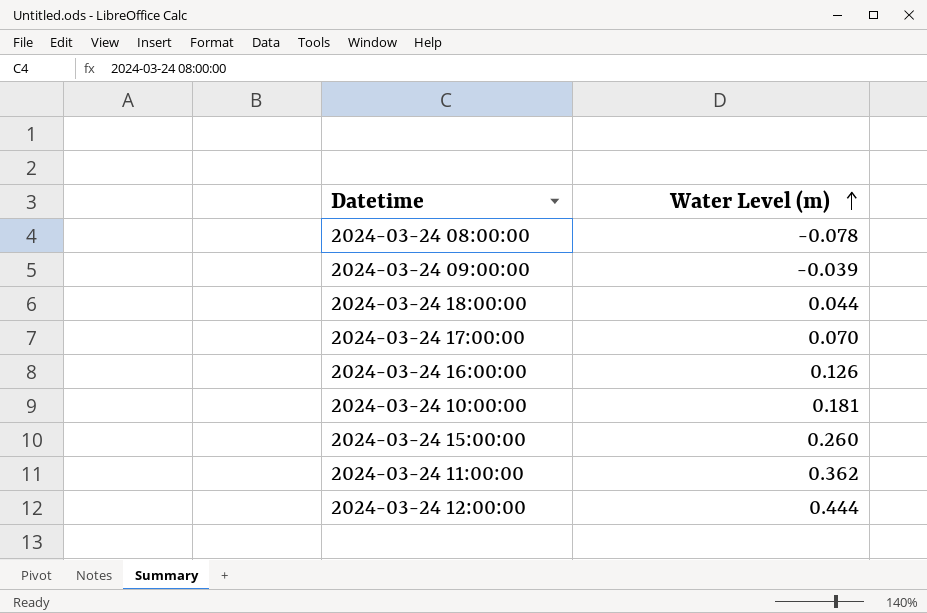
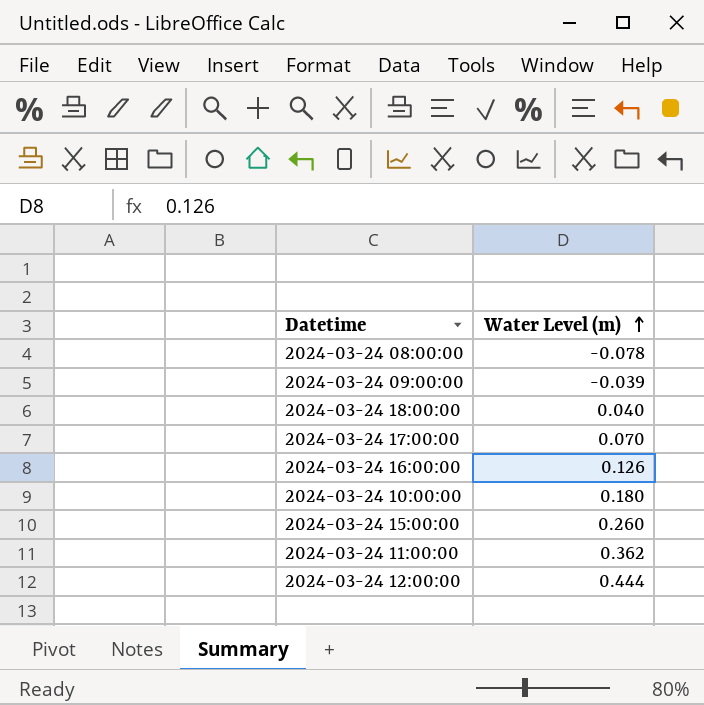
2024-03-24 18:00:00 | Water Level (m): 0.044 -> 0.040
2024-03-24 10:00:00 | Water Level (m): 0.181 -> 0.180

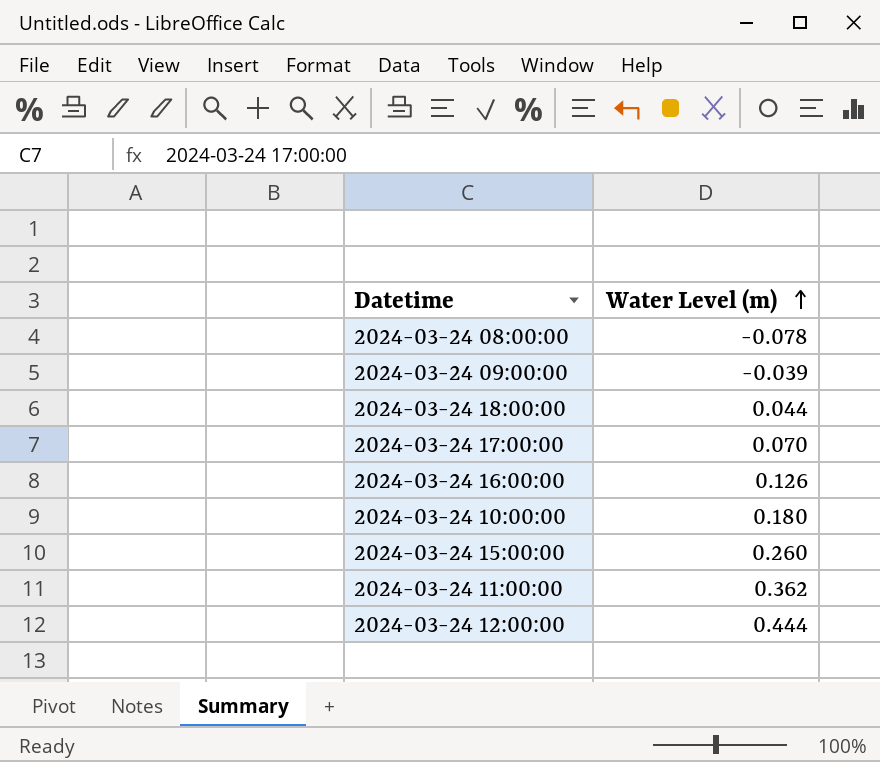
2024-03-24 18:00:00 | Water Level (m): 0.040 -> 0.044

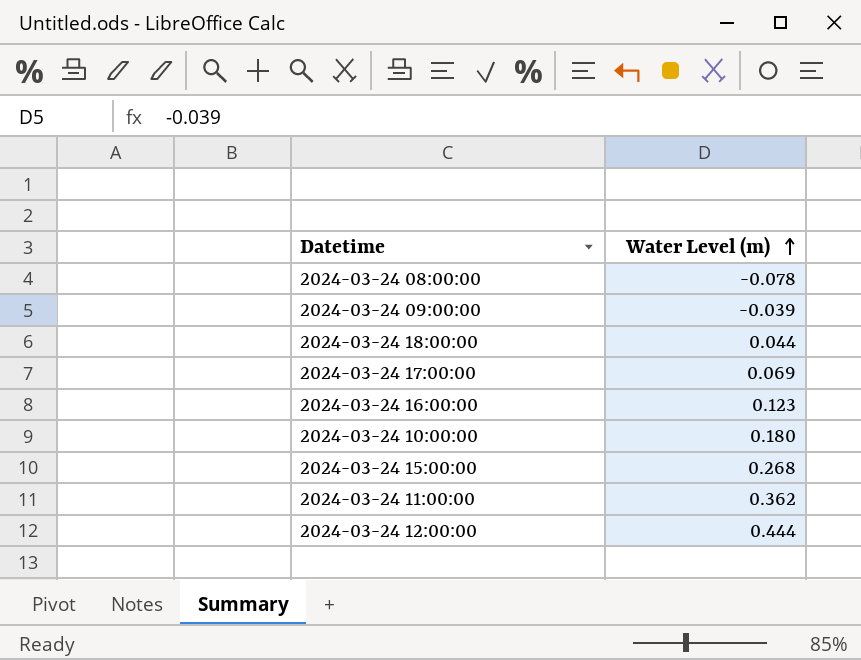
2024-03-24 17:00:00 | Water Level (m): 0.070 -> 0.069
2024-03-24 16:00:00 | Water Level (m): 0.126 -> 0.123
2024-03-24 15:00:00 | Water Level (m): 0.260 -> 0.268

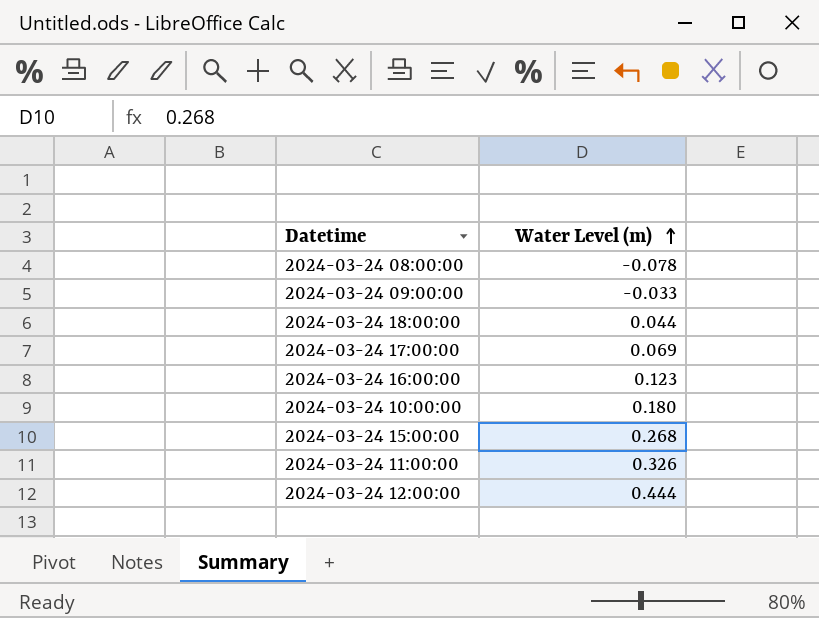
2024-03-24 09:00:00 | Water Level (m): -0.039 -> -0.033
2024-03-24 11:00:00 | Water Level (m): 0.362 -> 0.326

